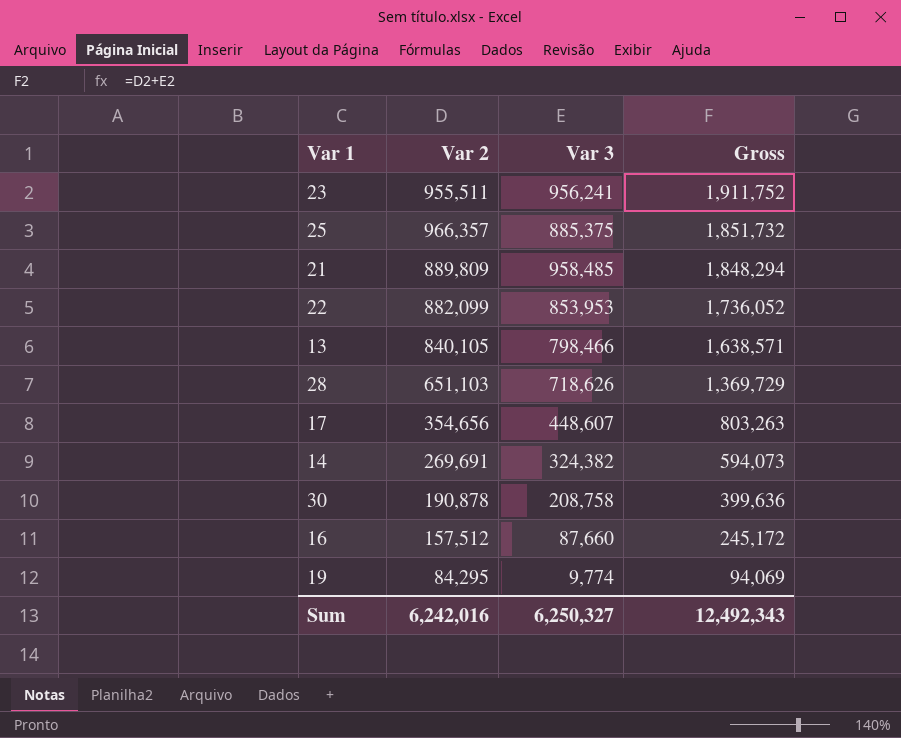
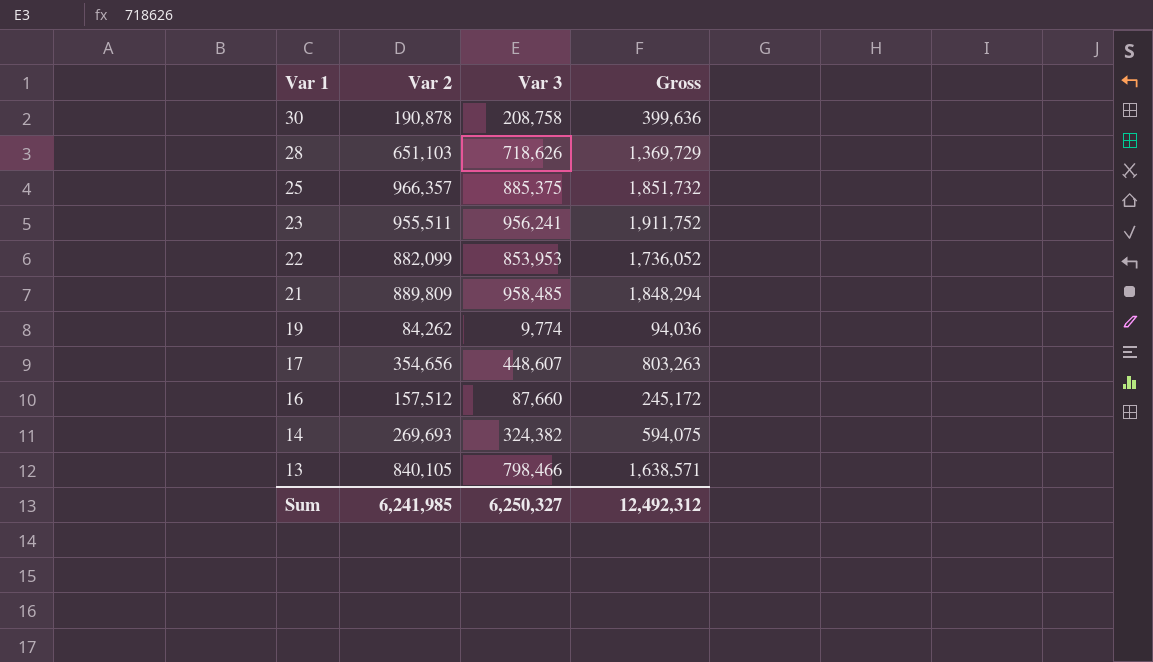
row order: Gross descending -> Var 1 descending
19 | Var 2: 84,295 -> 84,262
19 | Gross: 94,069 -> 94,036
14 | Var 2: 269,691 -> 269,693
14 | Gross: 594,073 -> 594,075
Sum | Var 2: 6,242,016 -> 6,241,985
Sum | Gross: 12,492,343 -> 12,492,312

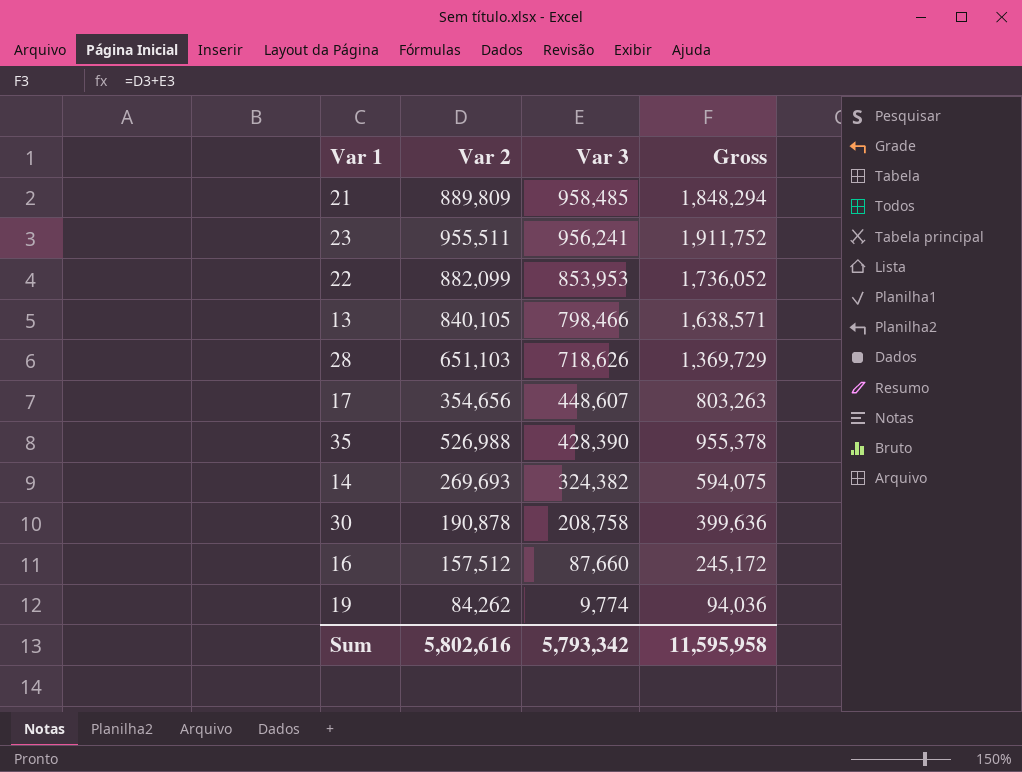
row order: Var 1 descending -> Var 3 descending
row 25: 966,357 | 885,375 | 1,851,732 -> none
row 35: none -> 526,988 | 428,390 | 955,378
Sum | Var 2: 6,241,985 -> 5,802,616
Sum | Var 3: 6,250,327 -> 5,793,342
Sum | Gross: 12,492,312 -> 11,595,958

